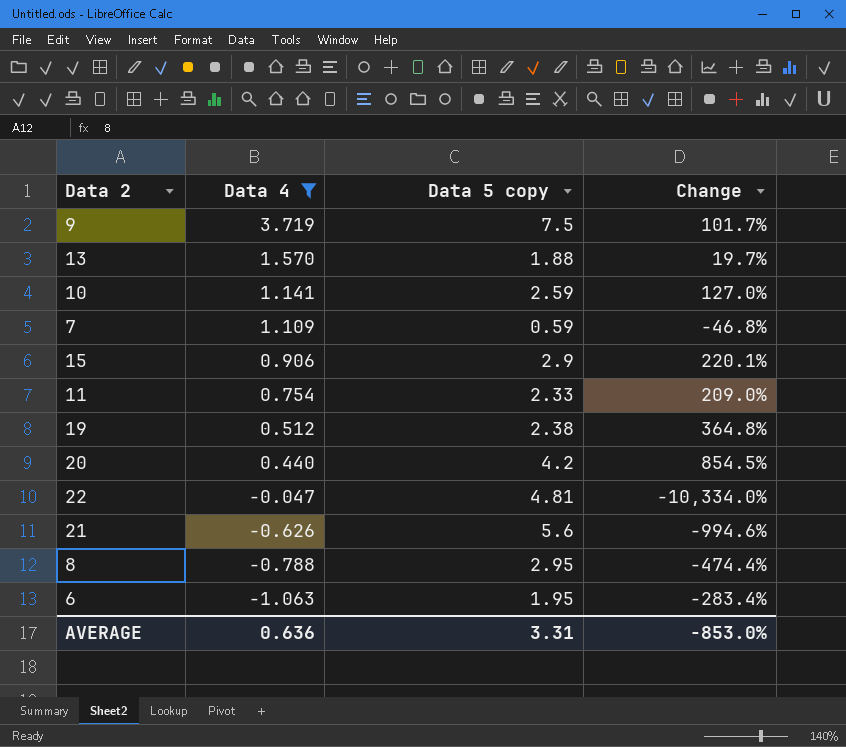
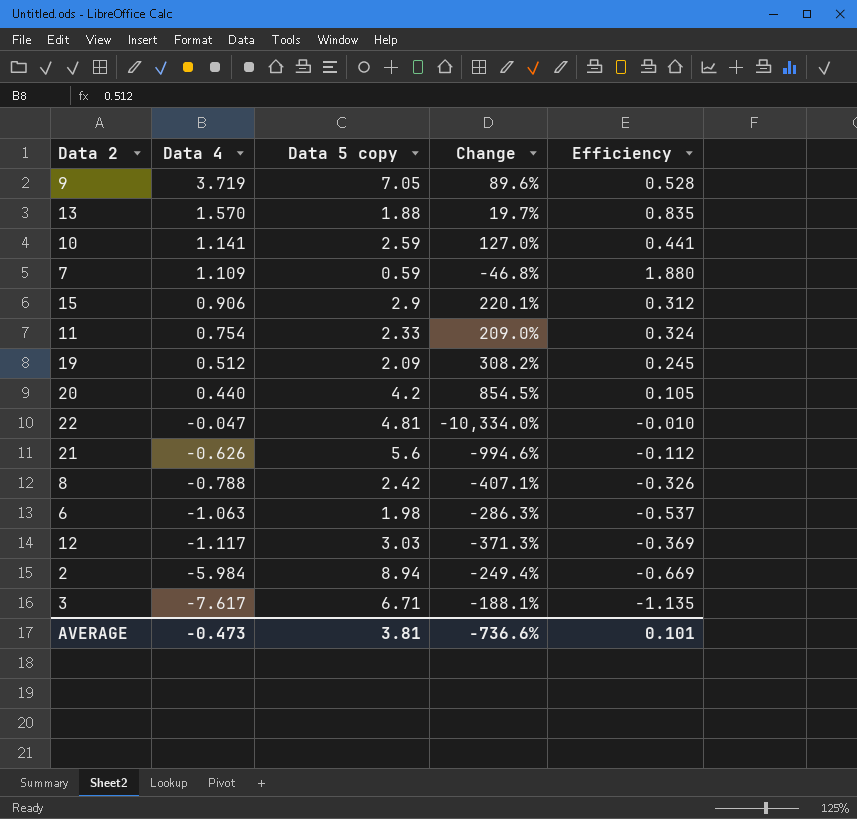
filter: Data 4 >= -1.063 -> none
column Efficiency | formula: none -> [Data 4] / [Data 5 copy]
9 | Data 5 copy: 7.5 -> 7.05
9 | Change: 101.7% -> 89.6%
19 | Data 5 copy: 2.38 -> 2.09
19 | Change: 364.8% -> 308.2%
8 | Data 5 copy: 2.95 -> 2.42
8 | Change: -474.4% -> -407.1%
6 | Data 5 copy: 1.95 -> 1.98
6 | Change: -283.4% -> -286.3%
AVERAGE | Data 4: 0.636 -> -0.473
AVERAGE | Data 5 copy: 3.31 -> 3.81
AVERAGE | Change: -853.0% -> -736.6%

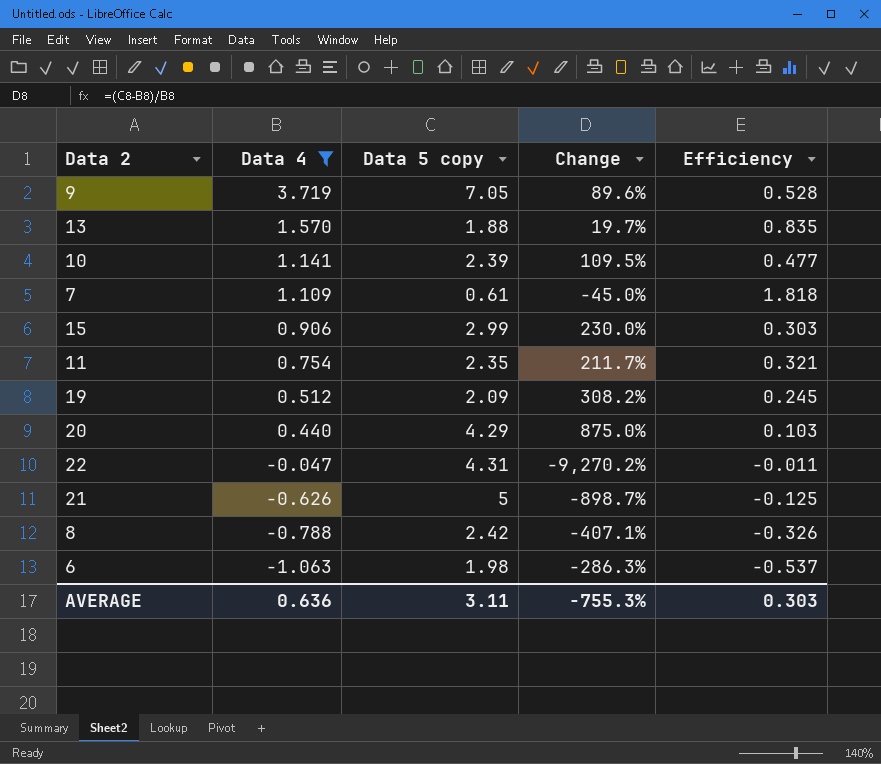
filter: none -> Data 4 >= -1.063
10 | Data 5 copy: 2.59 -> 2.39
10 | Change: 127.0% -> 109.5%
10 | Efficiency: 0.441 -> 0.477
7 | Data 5 copy: 0.59 -> 0.61
7 | Change: -46.8% -> -45.0%
7 | Efficiency: 1.880 -> 1.818
15 | Data 5 copy: 2.9 -> 2.99
15 | Change: 220.1% -> 230.0%
15 | Efficiency: 0.312 -> 0.303
11 | Data 5 copy: 2.33 -> 2.35
11 | Change: 209.0% -> 211.7%
11 | Efficiency: 0.324 -> 0.321
20 | Data 5 copy: 4.2 -> 4.29
20 | Change: 854.5% -> 875.0%
20 | Efficiency: 0.105 -> 0.103
22 | Data 5 copy: 4.81 -> 4.31
22 | Change: -10,334.0% -> -9,270.2%
22 | Efficiency: -0.010 -> -0.011
21 | Data 5 copy: 5.6 -> 5
21 | Change: -994.6% -> -898.7%
21 | Efficiency: -0.112 -> -0.125
AVERAGE | Data 4: -0.473 -> 0.636
AVERAGE | Data 5 copy: 3.81 -> 3.11
AVERAGE | Change: -736.6% -> -755.3%
AVERAGE | Efficiency: 0.101 -> 0.303

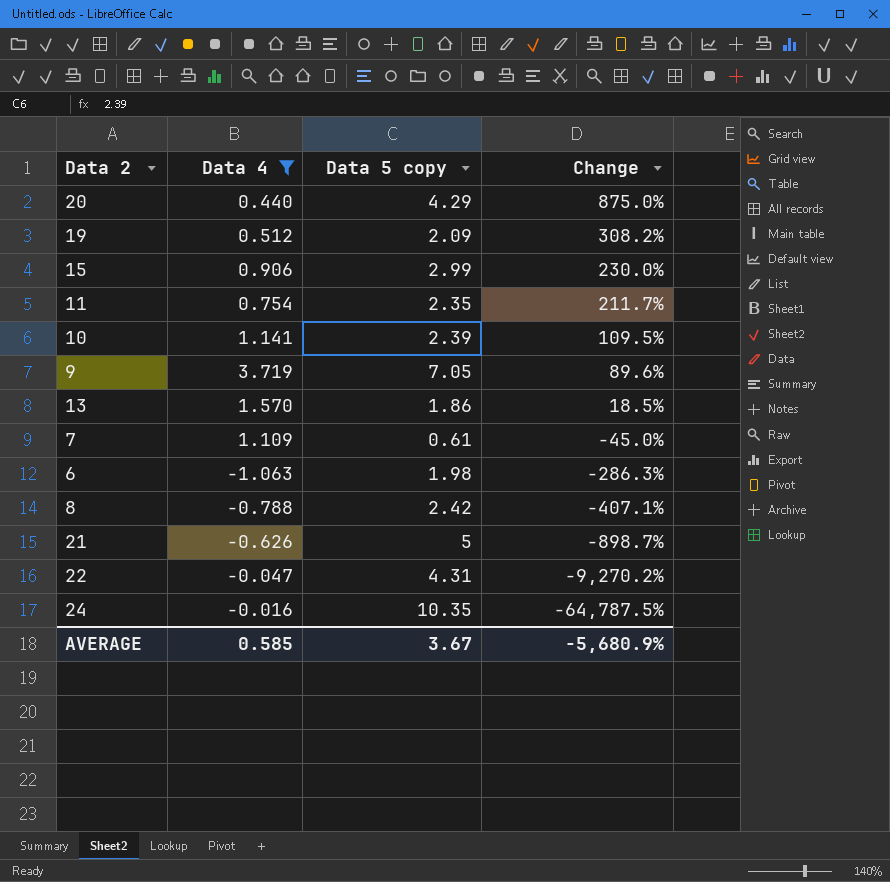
row order: Data 4 descending -> Change descending
column Efficiency | formula: [Data 4] / [Data 5 copy] -> none
13 | Data 5 copy: 1.88 -> 1.86
13 | Change: 19.7% -> 18.5%
row 24: none -> -0.016 | 10.35 | -64,787.5%
AVERAGE | Data 4: 0.636 -> 0.585
AVERAGE | Data 5 copy: 3.11 -> 3.67
AVERAGE | Change: -755.3% -> -5,680.9%

